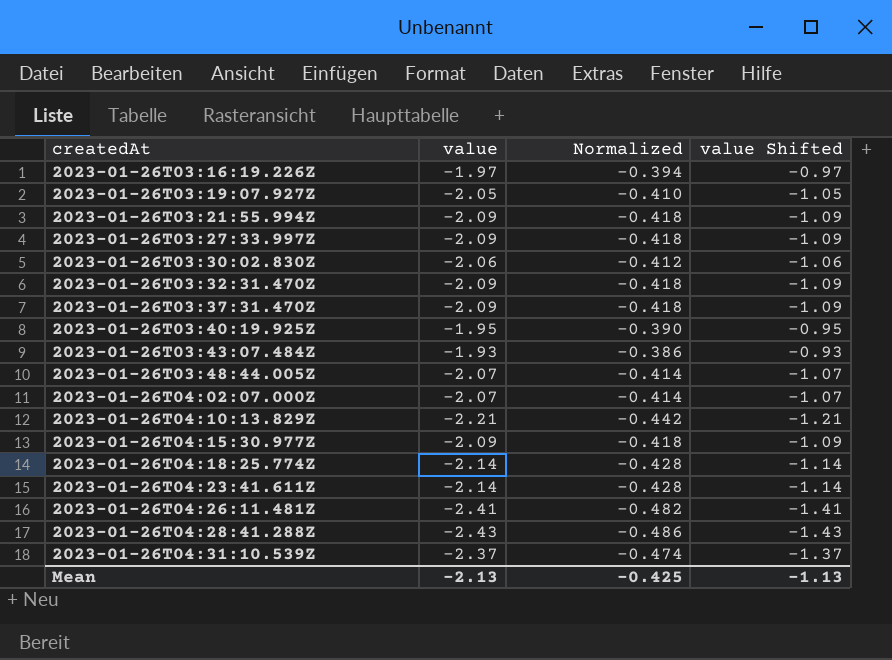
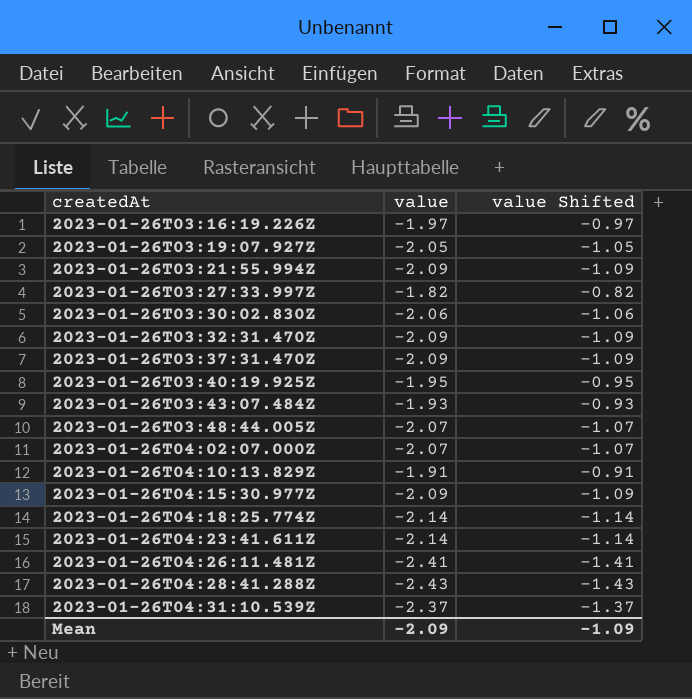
column Normalized | formula: [value] * 0.2 -> none
2023-01-26T03:27:33.997Z | value: -2.09 -> -1.82
2023-01-26T03:27:33.997Z | value Shifted: -1.09 -> -0.82
2023-01-26T04:10:13.829Z | value: -2.21 -> -1.91
2023-01-26T04:10:13.829Z | value Shifted: -1.21 -> -0.91
Mean | value: -2.13 -> -2.09
Mean | value Shifted: -1.13 -> -1.09

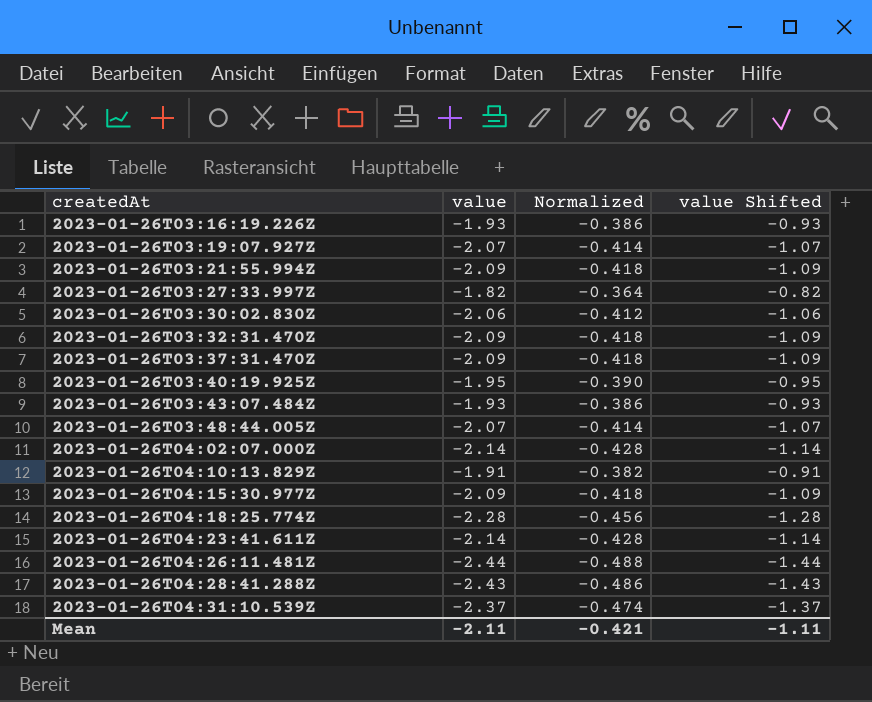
column Normalized | formula: none -> [value] * 0.2
2023-01-26T03:16:19.226Z | value: -1.97 -> -1.93
2023-01-26T03:16:19.226Z | value Shifted: -0.97 -> -0.93
2023-01-26T03:19:07.927Z | value: -2.05 -> -2.07
2023-01-26T03:19:07.927Z | value Shifted: -1.05 -> -1.07
2023-01-26T04:02:07.000Z | value: -2.07 -> -2.14
2023-01-26T04:02:07.000Z | value Shifted: -1.07 -> -1.14
2023-01-26T04:18:25.774Z | value: -2.14 -> -2.28
2023-01-26T04:18:25.774Z | value Shifted: -1.14 -> -1.28
2023-01-26T04:26:11.481Z | value: -2.41 -> -2.44
2023-01-26T04:26:11.481Z | value Shifted: -1.41 -> -1.44
Mean | value: -2.09 -> -2.11
Mean | value Shifted: -1.09 -> -1.11

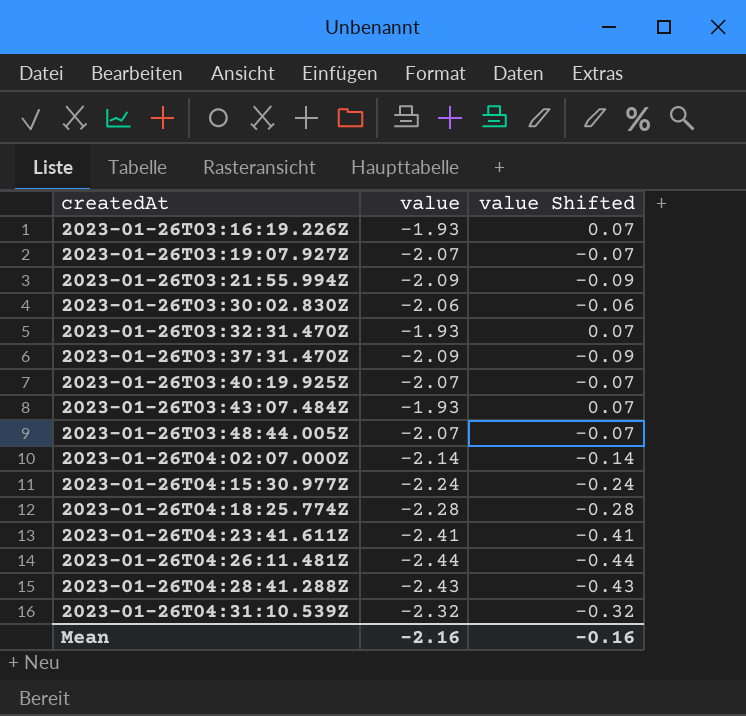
column Normalized | formula: [value] * 0.2 -> none
column value Shifted | formula: [value] + 1 -> [value] + 2
row 2023-01-26T03:27:33.997Z: -1.82 | -0.364 | -0.82 -> none
row 2023-01-26T04:10:13.829Z: -1.91 | -0.382 | -0.91 -> none
2023-01-26T03:32:31.470Z | value: -2.09 -> -1.93
2023-01-26T03:40:19.925Z | value: -1.95 -> -2.07
2023-01-26T04:15:30.977Z | value: -2.09 -> -2.24
2023-01-26T04:23:41.611Z | value: -2.14 -> -2.41
2023-01-26T04:31:10.539Z | value: -2.37 -> -2.32
Mean | value: -2.11 -> -2.16
Mean | value Shifted: -1.11 -> -0.16

